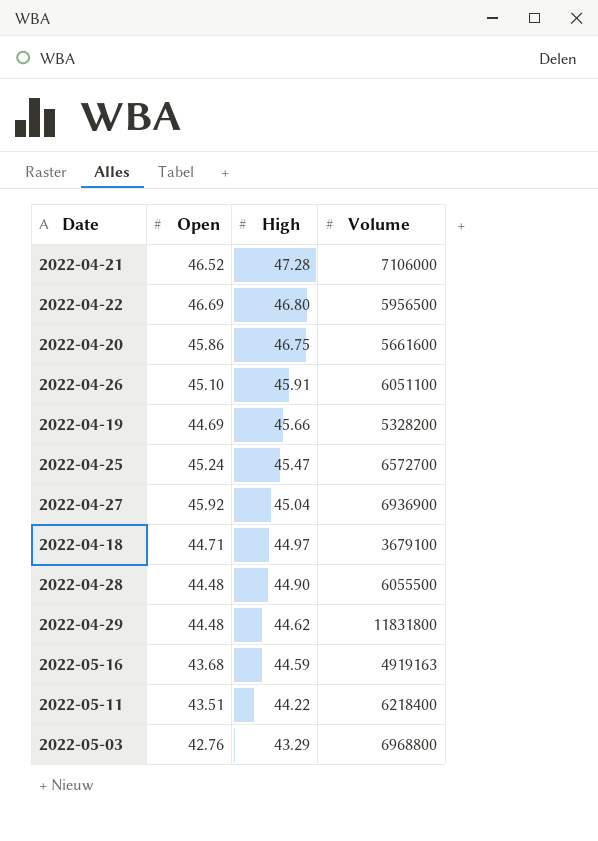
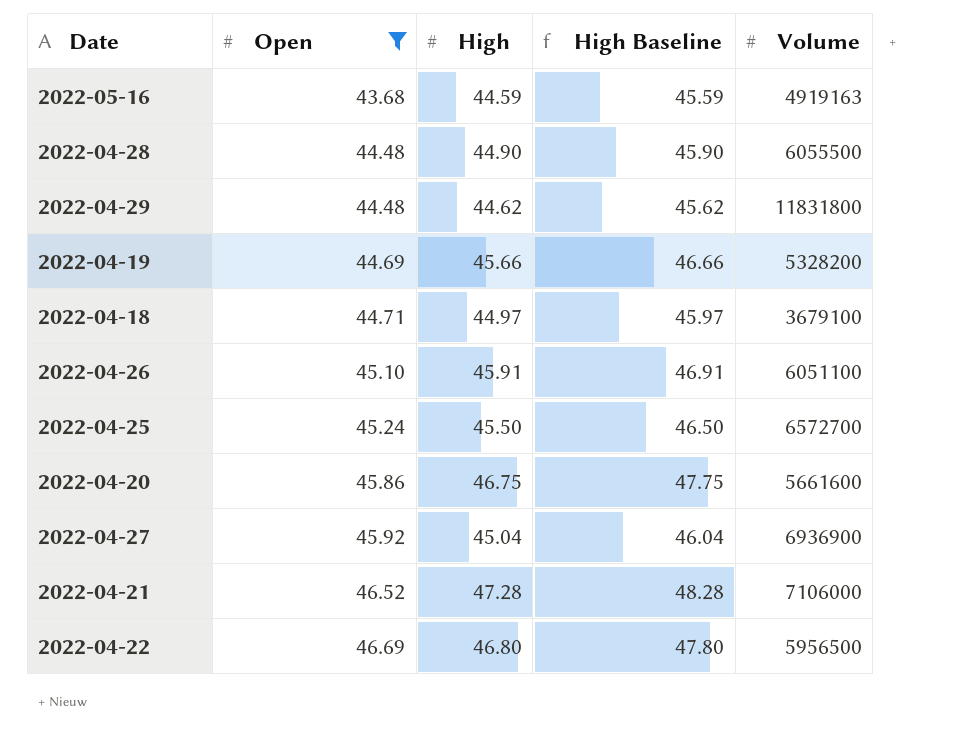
filter: none -> Open >= 43.68
row order: High descending -> Open ascending
column High Baseline | formula: none -> [High] + 1
2022-04-25 | High: 45.47 -> 45.50

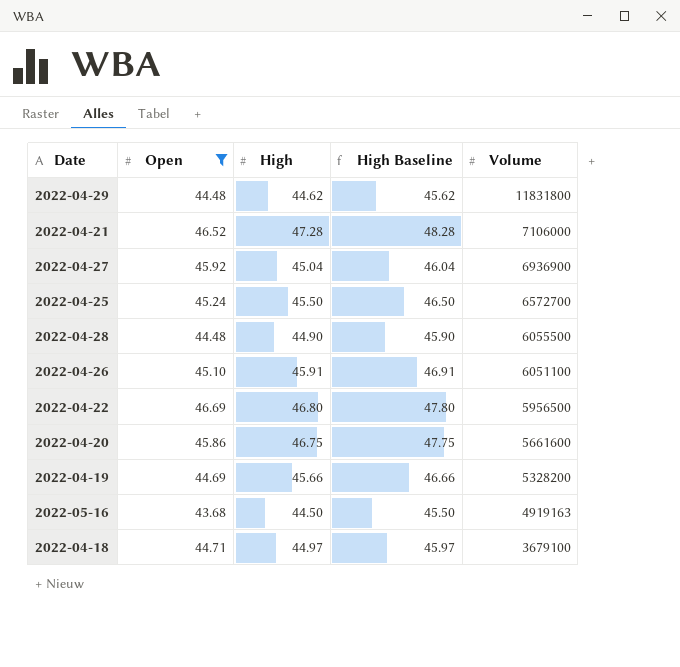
row order: Open ascending -> Volume descending
2022-05-16 | High: 44.59 -> 44.50
2022-05-16 | High Baseline: 45.59 -> 45.50

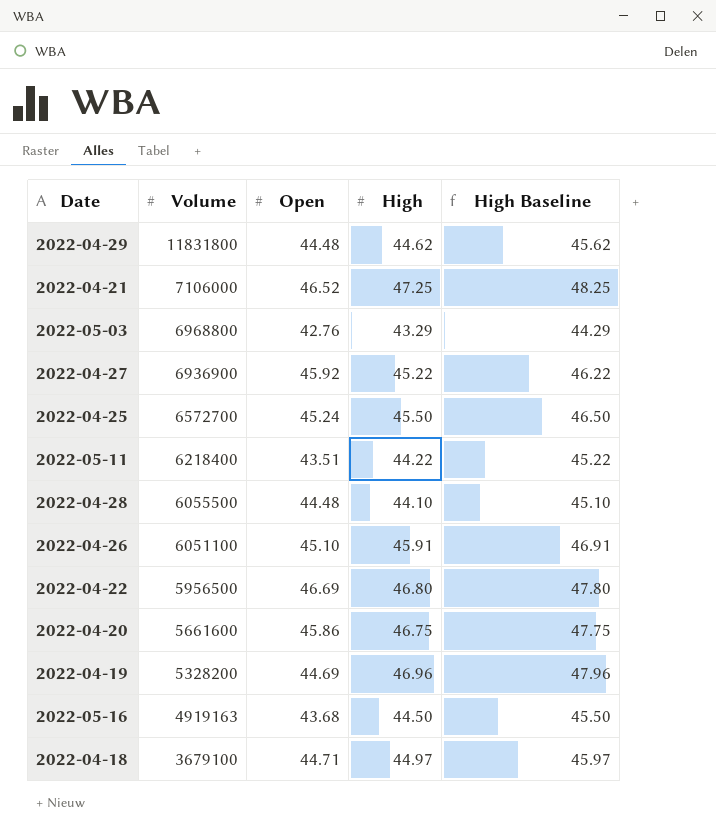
filter: Open >= 43.68 -> none
column Volume | position: 5 -> 2
2022-04-21 | High: 47.28 -> 47.25
2022-04-21 | High Baseline: 48.28 -> 48.25
2022-04-27 | High: 45.04 -> 45.22
2022-04-27 | High Baseline: 46.04 -> 46.22
2022-04-28 | High: 44.90 -> 44.10
2022-04-28 | High Baseline: 45.90 -> 45.10
2022-04-19 | High: 45.66 -> 46.96
2022-04-19 | High Baseline: 46.66 -> 47.96

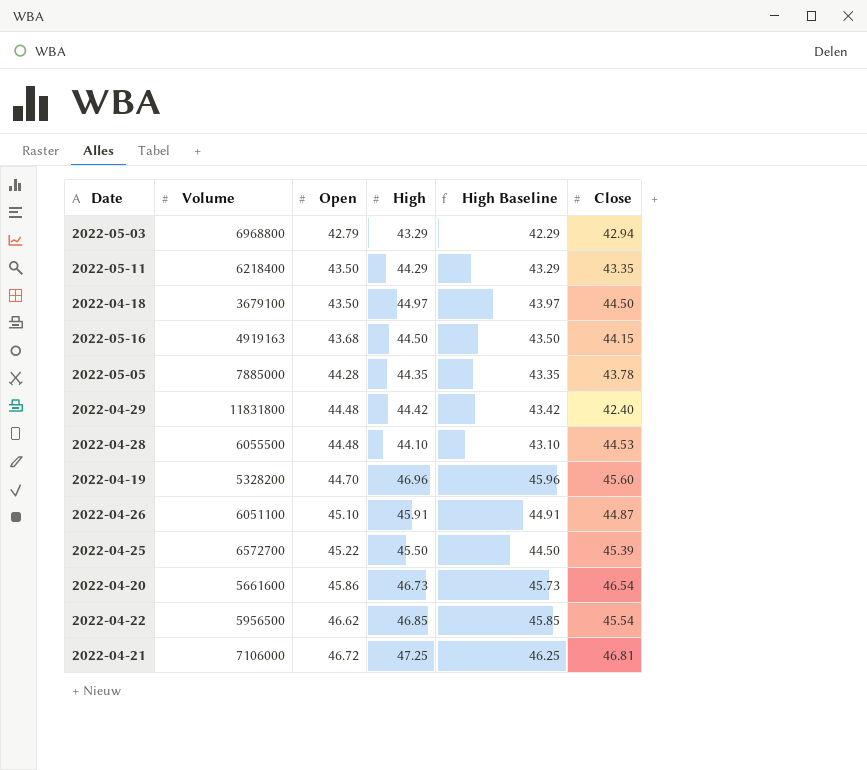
row order: Volume descending -> Open ascending
column High Baseline | formula: [High] + 1 -> [High] - 1
column Close | position: none -> 6
row 2022-04-27: 6936900 | 45.92 | 45.22 | 46.22 -> none
2022-05-03 | Open: 42.76 -> 42.79
2022-05-11 | Open: 43.51 -> 43.50
2022-05-11 | High: 44.22 -> 44.29
2022-04-18 | Open: 44.71 -> 43.50
row 2022-05-05: none -> 7885000 | 44.28 | 44.35 | 43.35 | 43.78
2022-04-29 | High: 44.62 -> 44.42
2022-04-19 | Open: 44.69 -> 44.70
2022-04-25 | Open: 45.24 -> 45.22
2022-04-20 | High: 46.75 -> 46.73
2022-04-22 | Open: 46.69 -> 46.62
2022-04-22 | High: 46.80 -> 46.85
2022-04-21 | Open: 46.52 -> 46.72

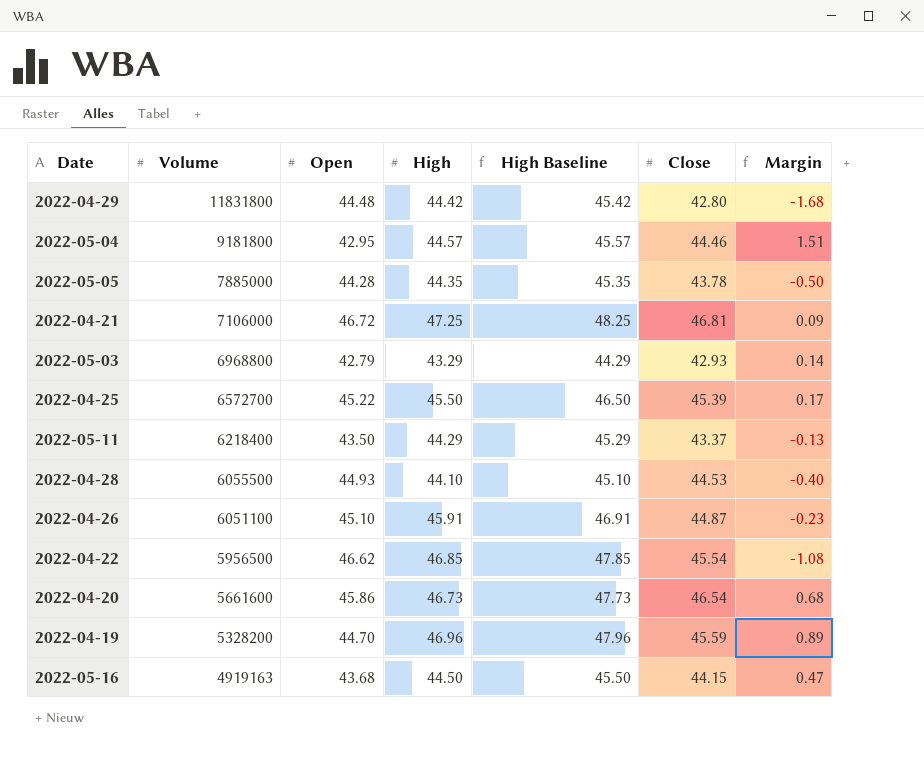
row order: Open ascending -> Volume descending
column High Baseline | formula: [High] - 1 -> [High] + 1
column Margin | formula: none -> [Close] - [Open]
row 2022-04-18: 3679100 | 43.50 | 44.97 | 43.97 | 44.50 -> none
2022-04-29 | Close: 42.40 -> 42.80
row 2022-05-04: none -> 9181800 | 42.95 | 44.57 | 45.57 | 44.46 | 1.51
2022-05-03 | Close: 42.94 -> 42.93
2022-05-11 | Close: 43.35 -> 43.37
2022-04-28 | Open: 44.48 -> 44.93
2022-04-19 | Close: 45.60 -> 45.59

